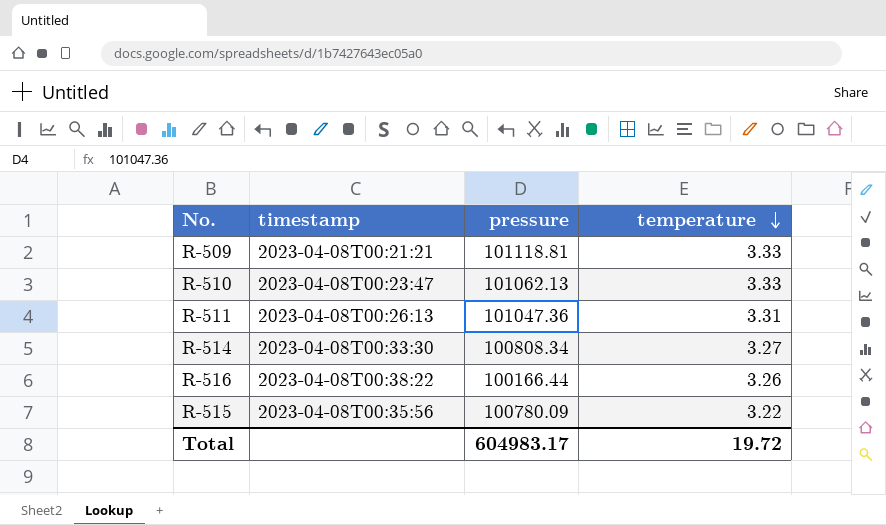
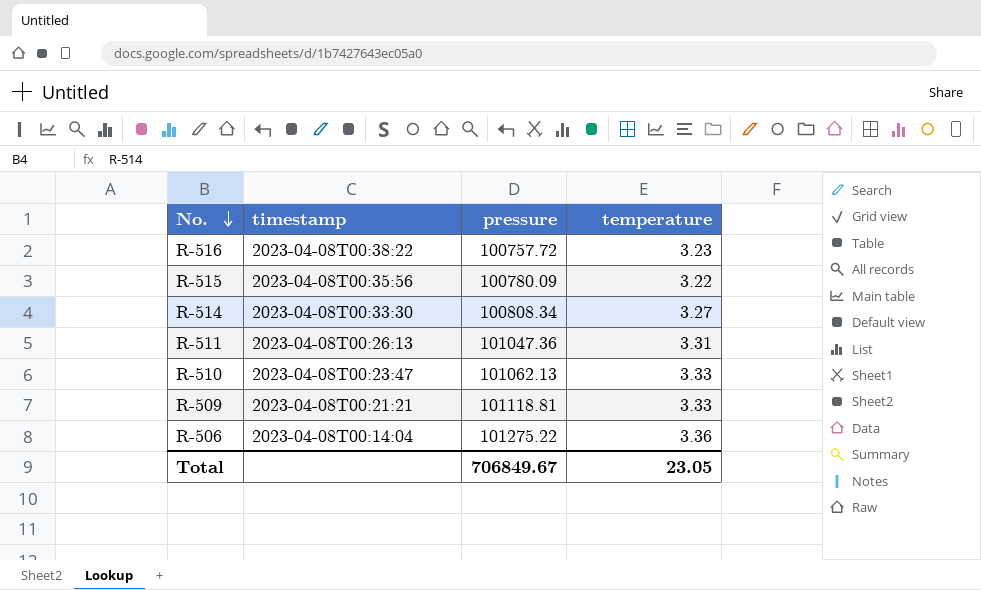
row order: temperature descending -> No. descending
R-516 | pressure: 100166.44 -> 100757.72
R-516 | temperature: 3.26 -> 3.23
row R-506: none -> 2023-04-08T00:14:04 | 101275.22 | 3.36
Total | pressure: 604983.17 -> 706849.67
Total | temperature: 19.72 -> 23.05

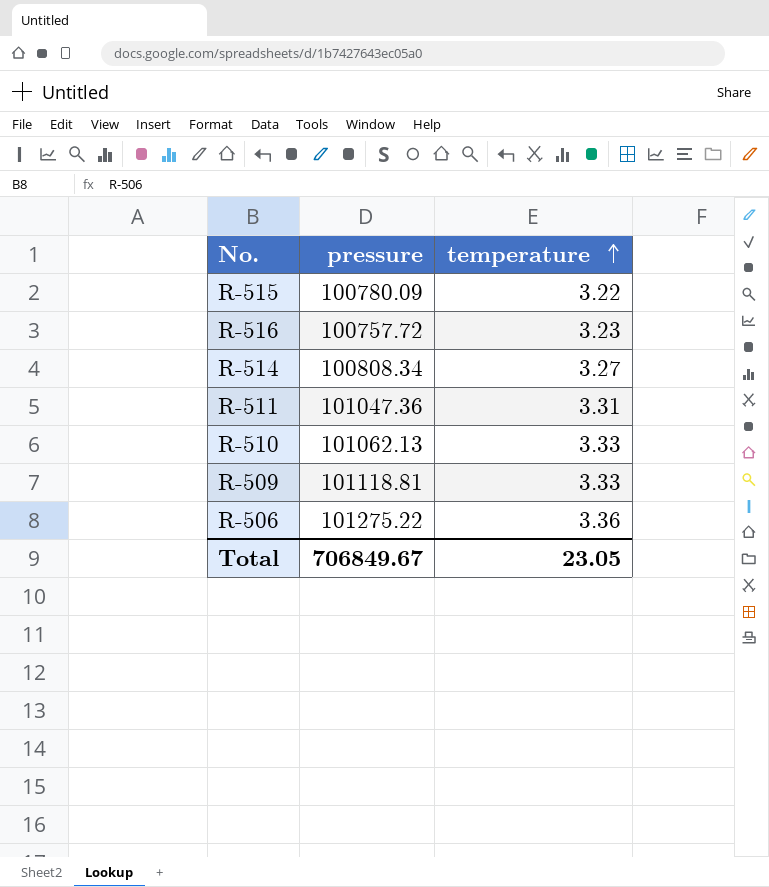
row order: No. descending -> temperature ascending
column timestamp | position: 2 -> none

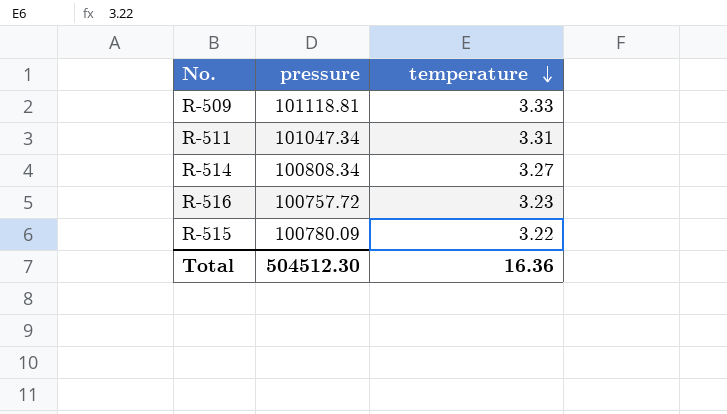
row order: temperature ascending -> temperature descending
row R-510: 101062.13 | 3.33 -> none
row R-506: 101275.22 | 3.36 -> none
R-511 | pressure: 101047.36 -> 101047.34
Total | pressure: 706849.67 -> 504512.30
Total | temperature: 23.05 -> 16.36

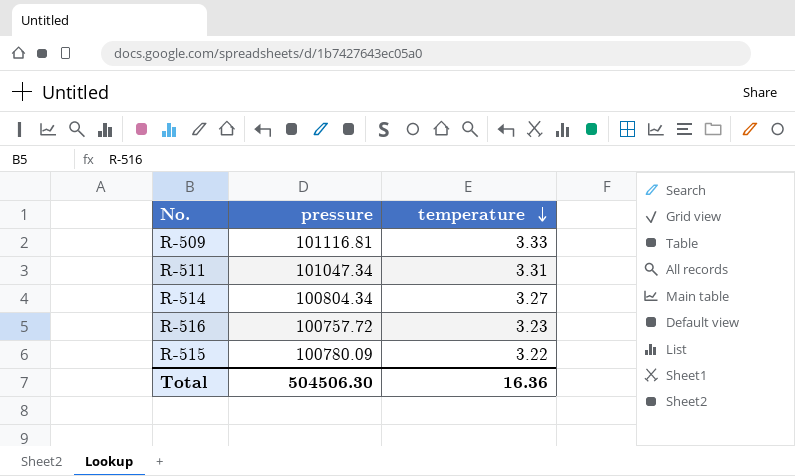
R-509 | pressure: 101118.81 -> 101116.81
R-514 | pressure: 100808.34 -> 100804.34
Total | pressure: 504512.30 -> 504506.30

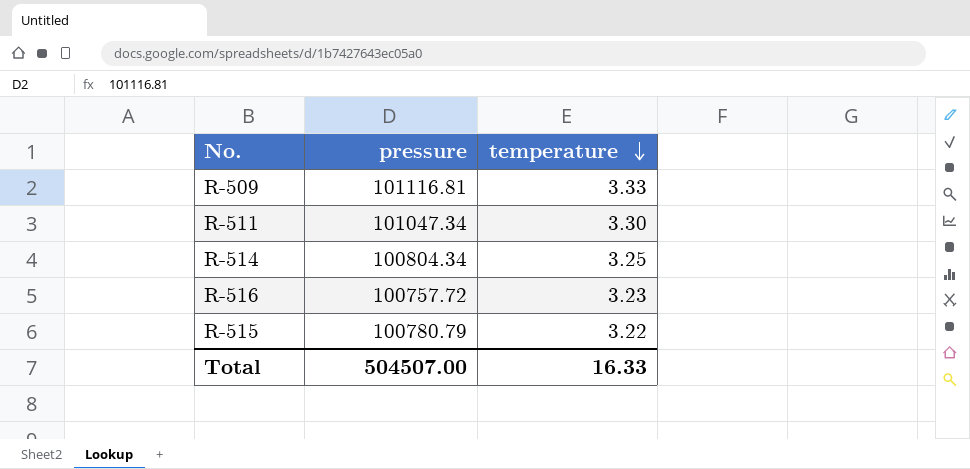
R-511 | temperature: 3.31 -> 3.30
R-514 | temperature: 3.27 -> 3.25
R-515 | pressure: 100780.09 -> 100780.79
Total | pressure: 504506.30 -> 504507.00
Total | temperature: 16.36 -> 16.33

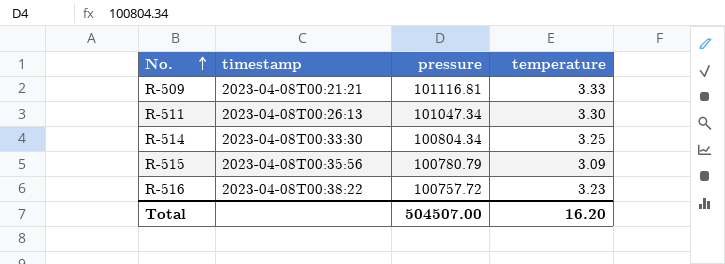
row order: temperature descending -> No. ascending
column timestamp | position: none -> 2
R-515 | temperature: 3.22 -> 3.09
Total | temperature: 16.33 -> 16.20

